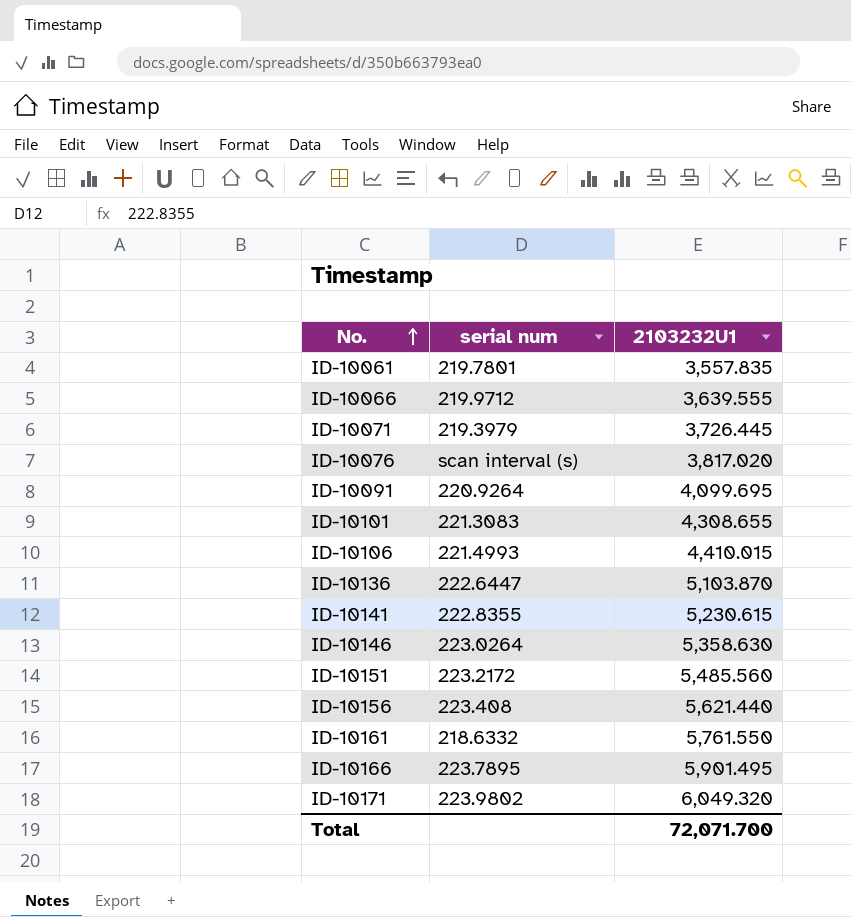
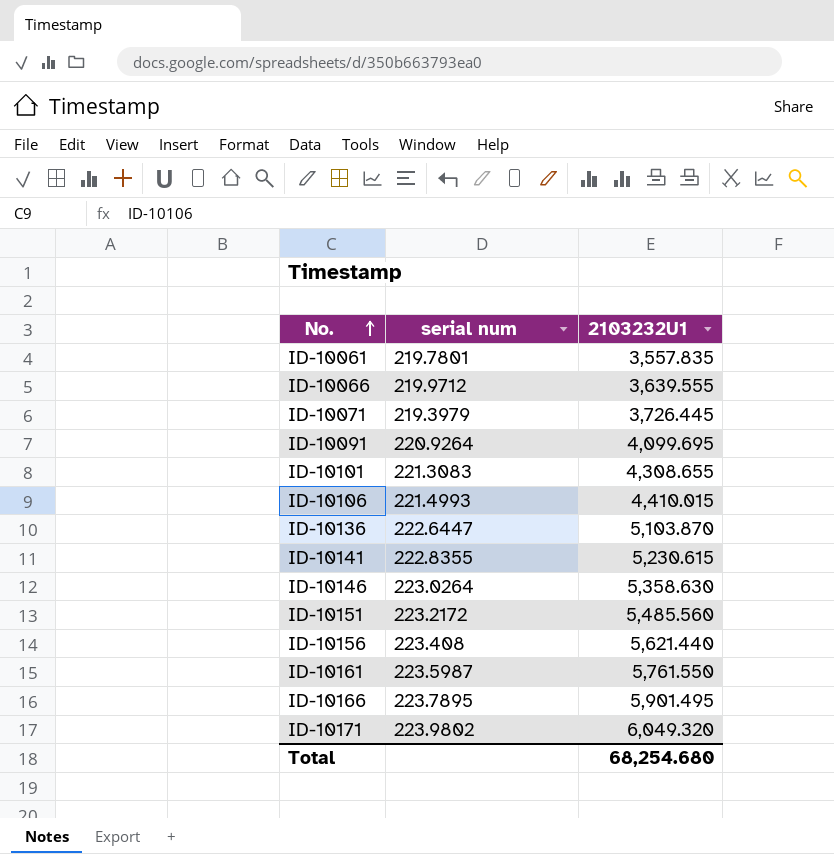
row ID-10076: scan interval (s) | 3,817.020 -> none
ID-10161 | serial num: 218.6332 -> 223.5987
Total | 2103232U1: 72,071.700 -> 68,254.680

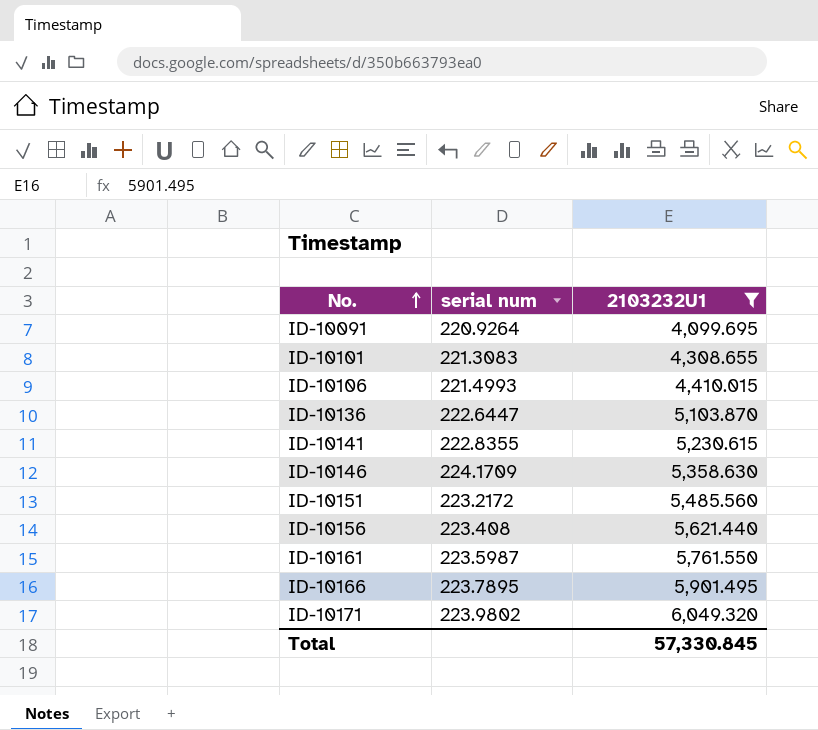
filter: none -> 2103232U1 >= 4,099.695
ID-10146 | serial num: 223.0264 -> 224.1709
Total | 2103232U1: 68,254.680 -> 57,330.845

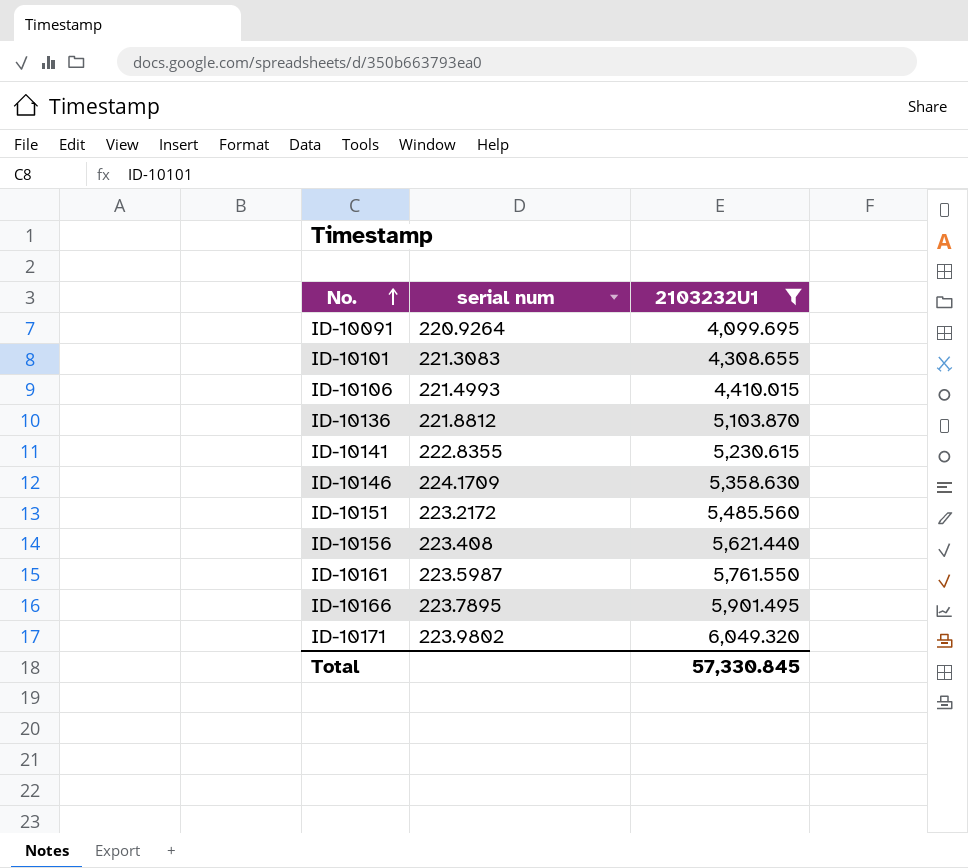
ID-10136 | serial num: 222.6447 -> 221.8812

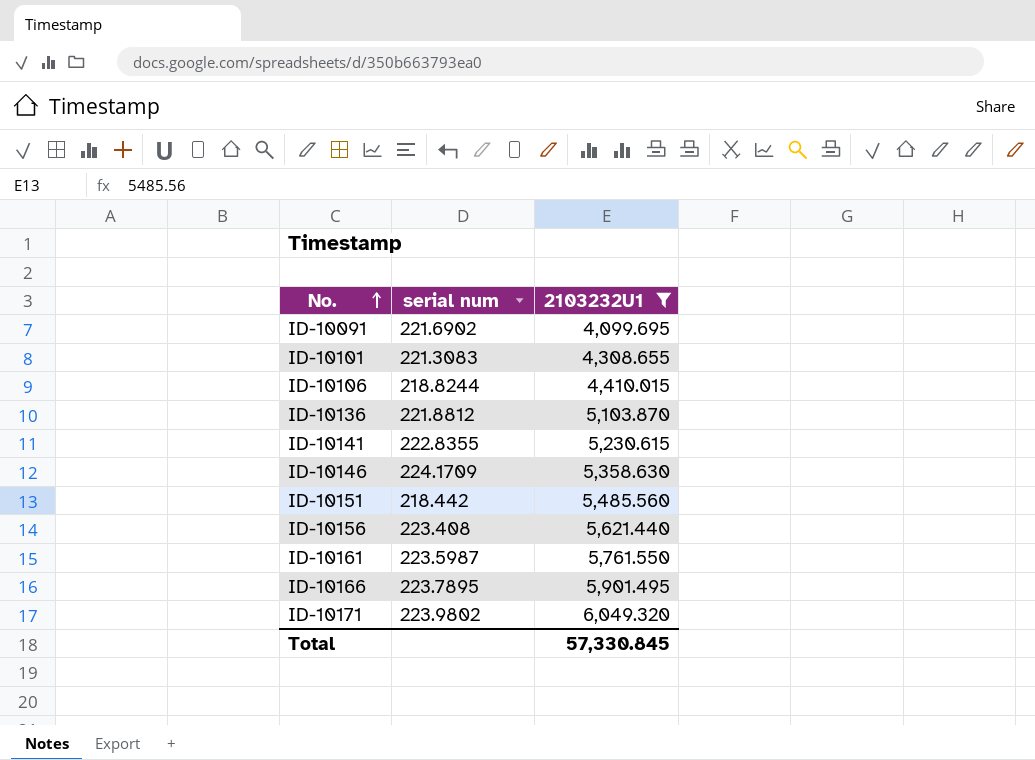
ID-10091 | serial num: 220.9264 -> 221.6902
ID-10106 | serial num: 221.4993 -> 218.8244
ID-10151 | serial num: 223.2172 -> 218.442

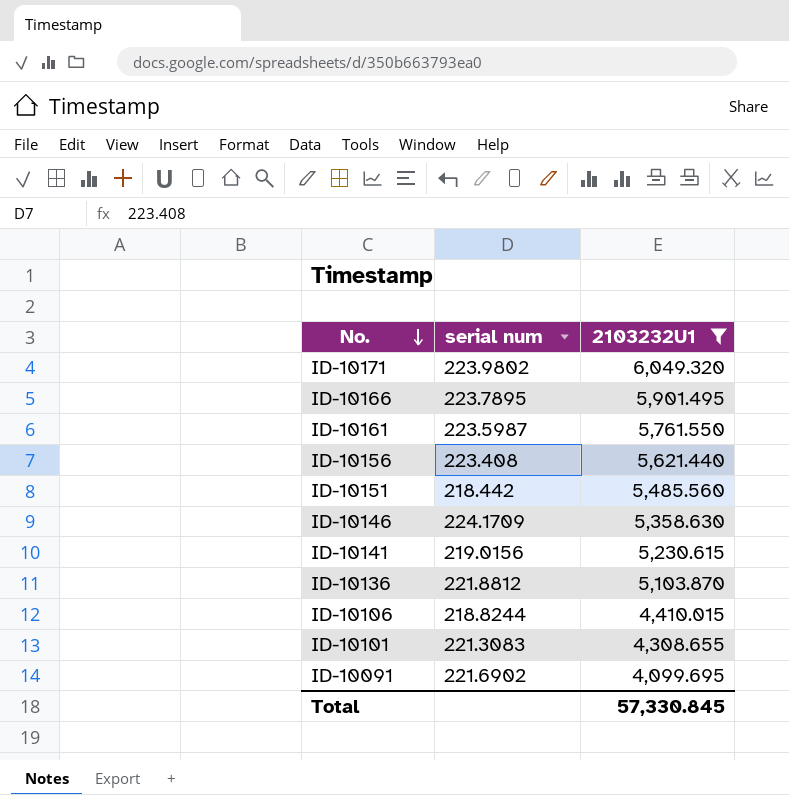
row order: No. ascending -> No. descending
ID-10141 | serial num: 222.8355 -> 219.0156

